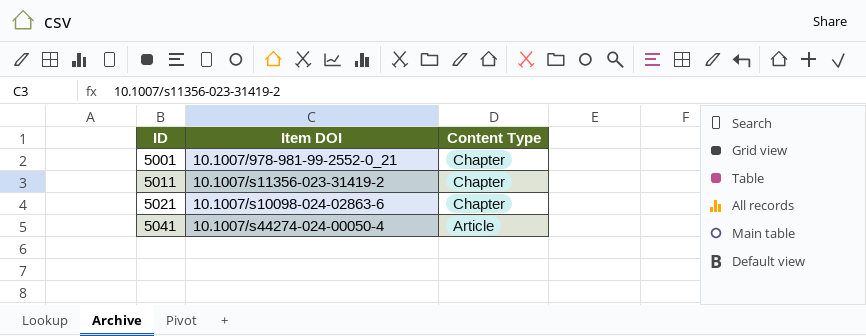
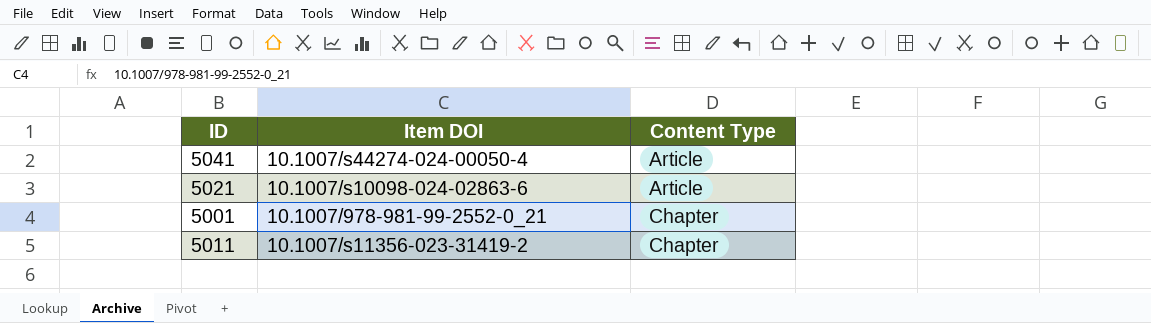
row order: ID ascending -> Content Type ascending
5021 | Content Type: Chapter -> Article

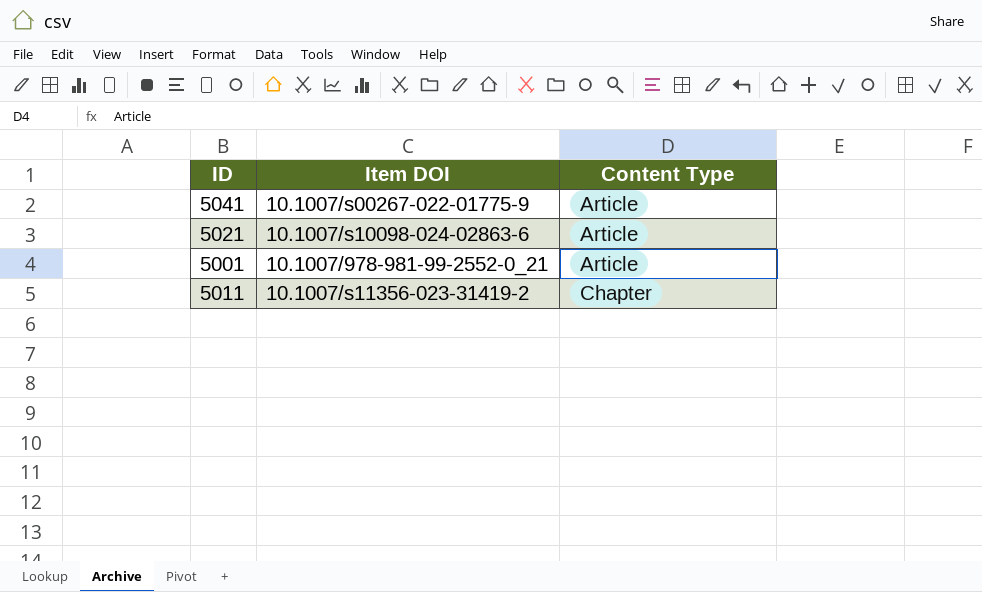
5041 | Item DOI: 10.1007/s44274-024-00050-4 -> 10.1007/s00267-022-01775-9
5001 | Content Type: Chapter -> Article

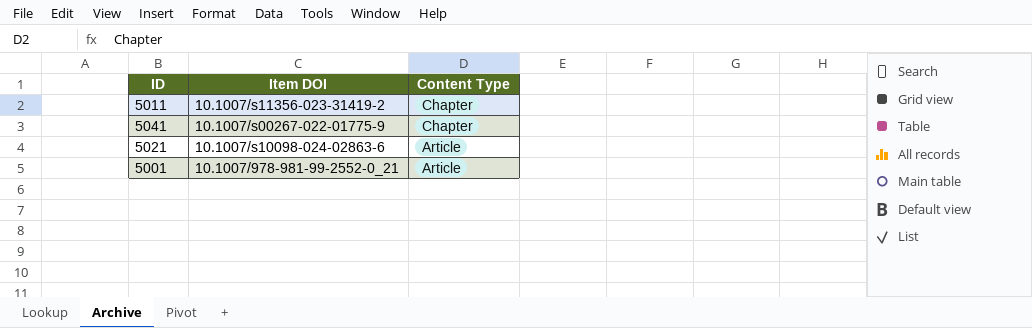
row order: Content Type ascending -> Content Type descending
5041 | Content Type: Article -> Chapter

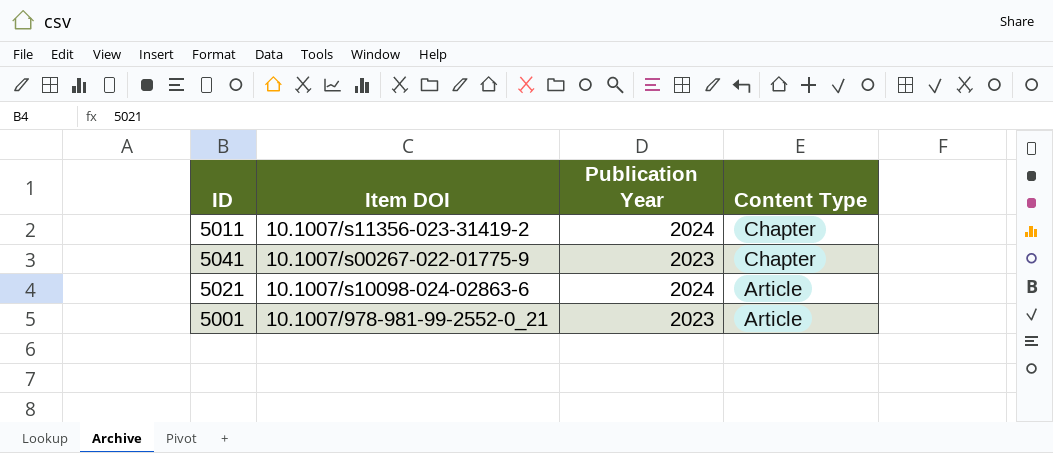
column Publication Year | position: none -> 3

